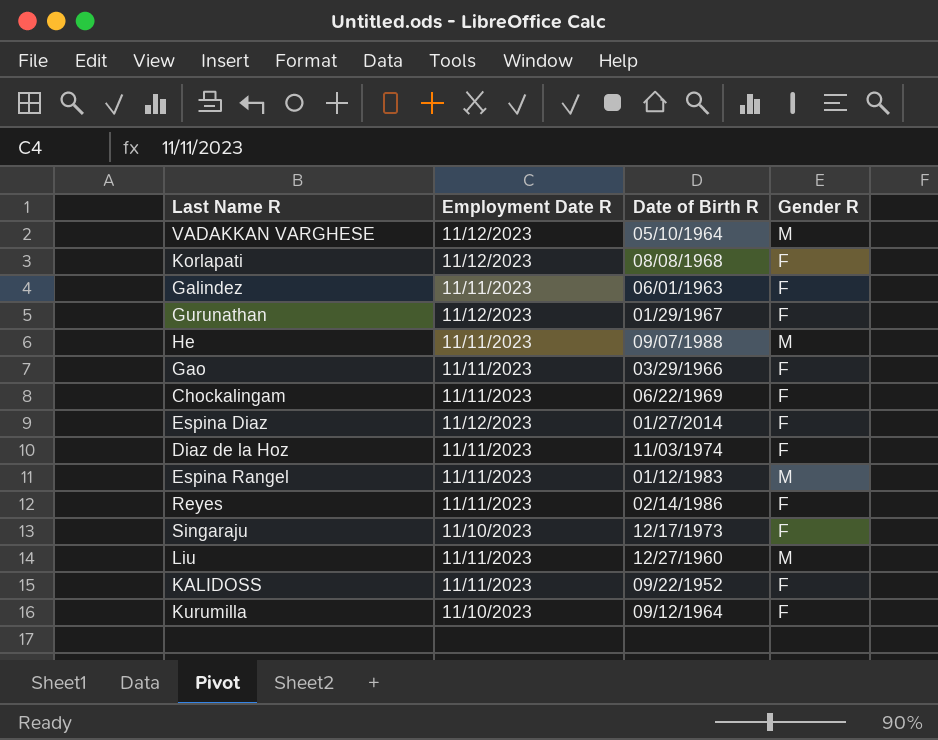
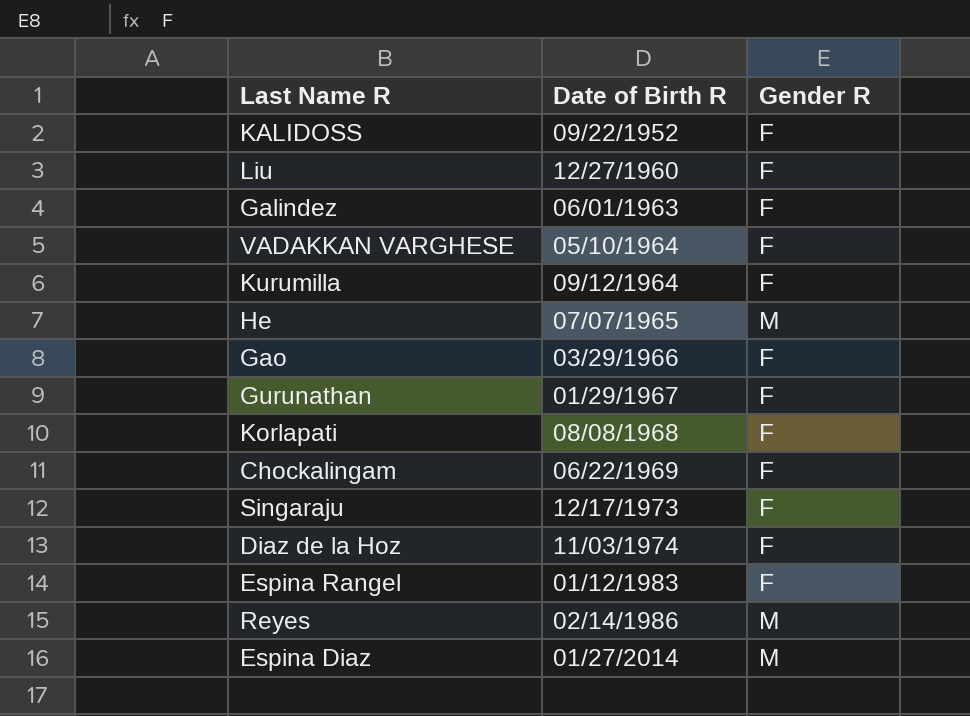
row order: none -> Date of Birth R ascending
column Employment Date R | position: 2 -> none
Liu | Gender R: M -> F
VADAKKAN VARGHESE | Gender R: M -> F
He | Date of Birth R: 09/07/1988 -> 07/07/1965
Espina Rangel | Gender R: M -> F
Reyes | Gender R: F -> M
Espina Diaz | Gender R: F -> M

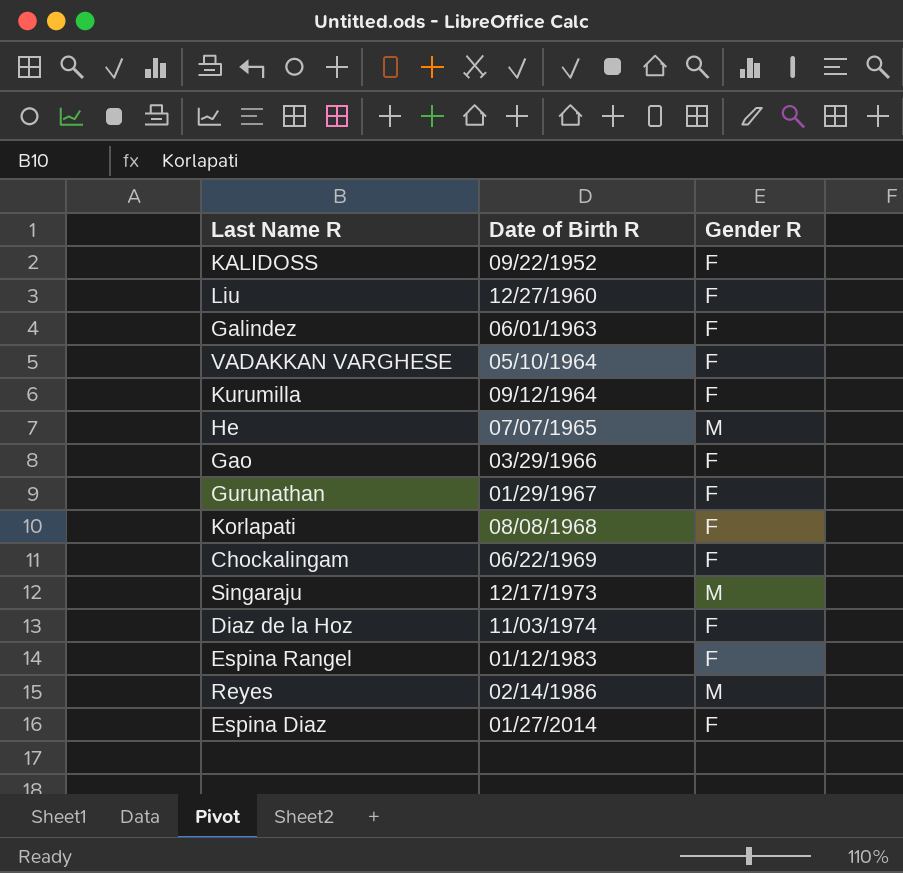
Singaraju | Gender R: F -> M
Espina Diaz | Gender R: M -> F

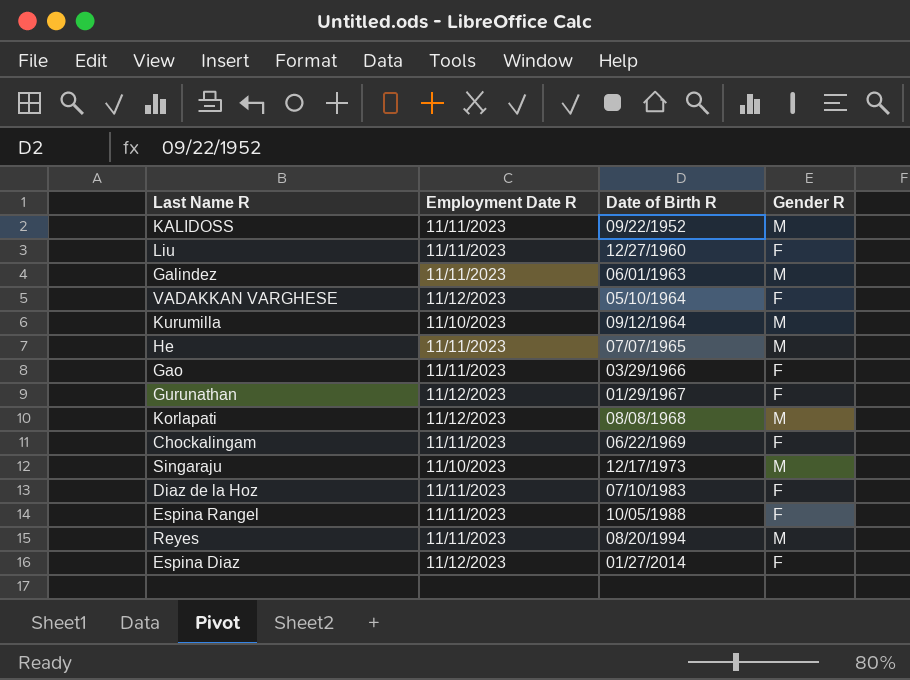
column Employment Date R | position: none -> 2
KALIDOSS | Gender R: F -> M
Galindez | Gender R: F -> M
Kurumilla | Gender R: F -> M
Korlapati | Gender R: F -> M
Diaz de la Hoz | Date of Birth R: 11/03/1974 -> 07/10/1983
Espina Rangel | Date of Birth R: 01/12/1983 -> 10/05/1988
Reyes | Date of Birth R: 02/14/1986 -> 08/20/1994

